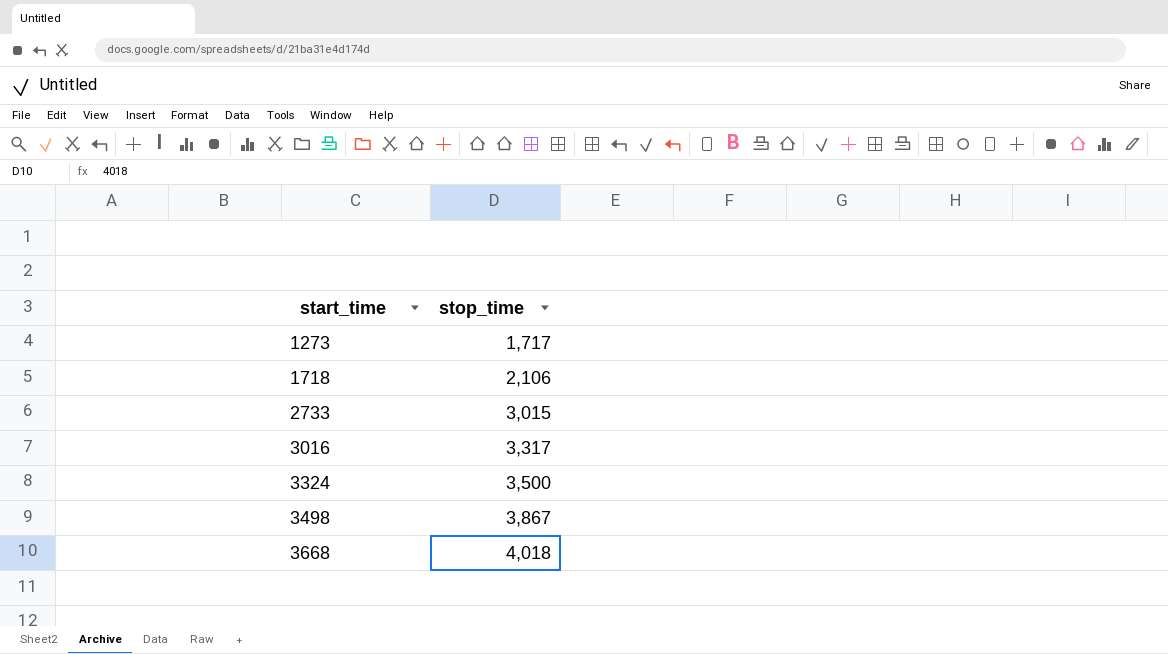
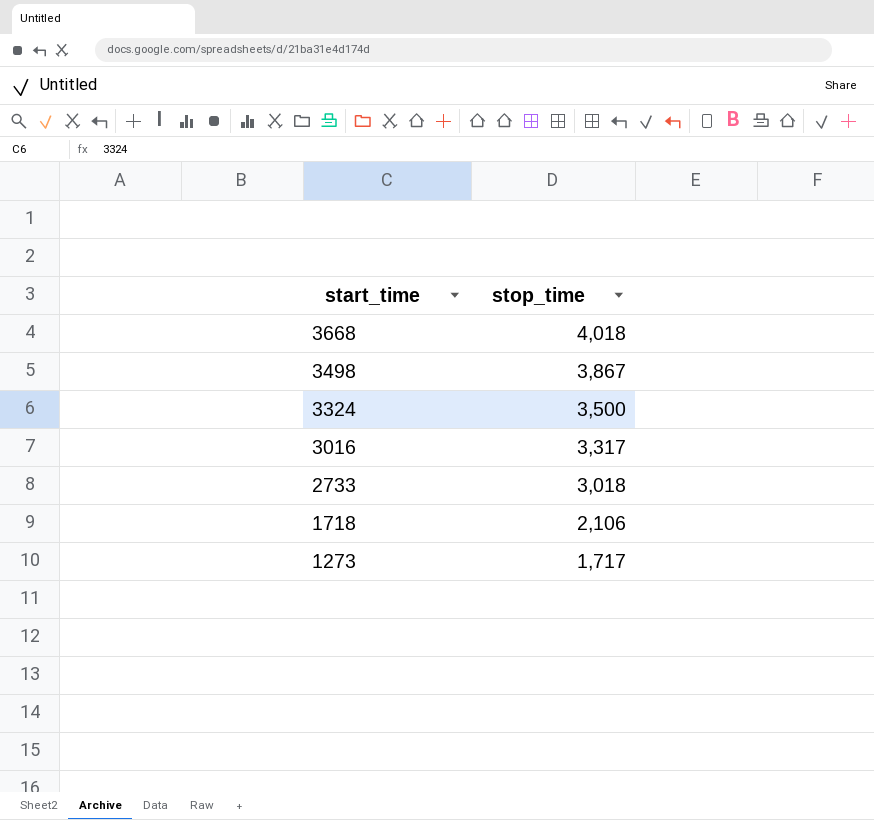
row order: start_time ascending -> start_time descending
2733 | stop_time: 3,015 -> 3,018

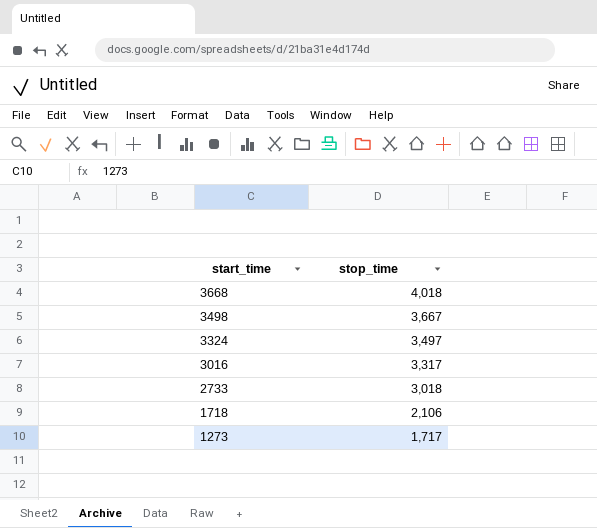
3498 | stop_time: 3,867 -> 3,667
3324 | stop_time: 3,500 -> 3,497

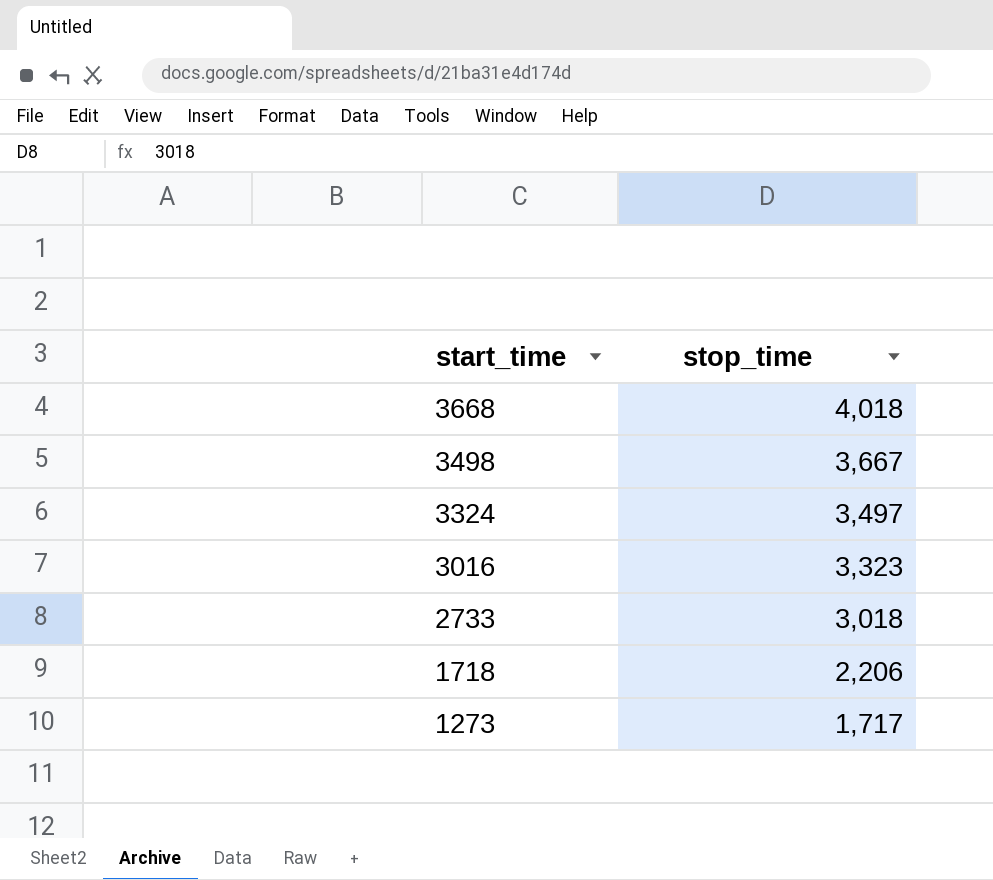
3016 | stop_time: 3,317 -> 3,323
1718 | stop_time: 2,106 -> 2,206

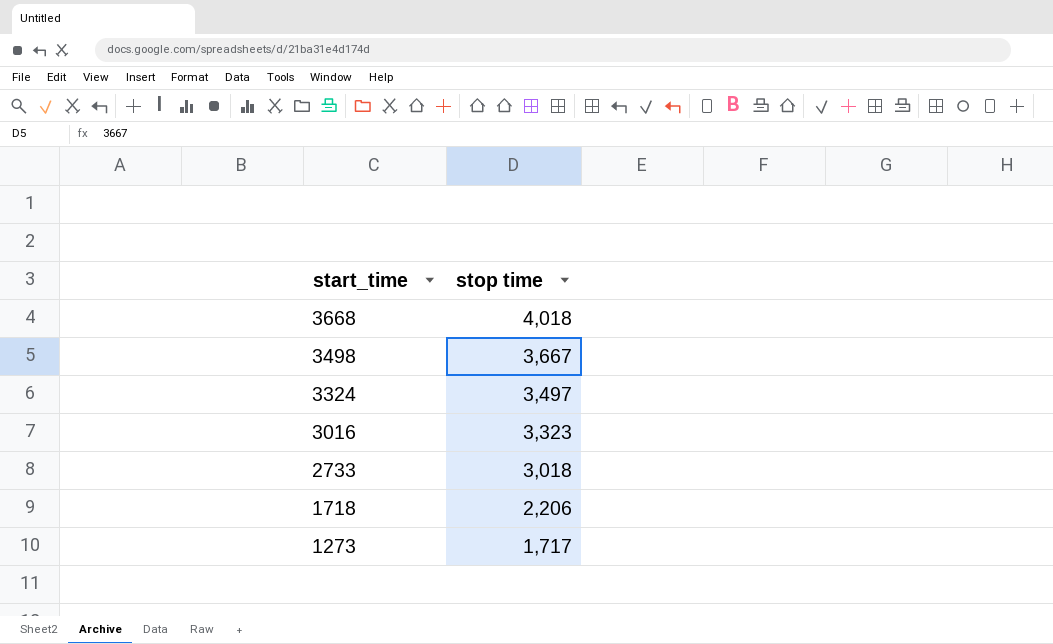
column name: stop_time -> stop time

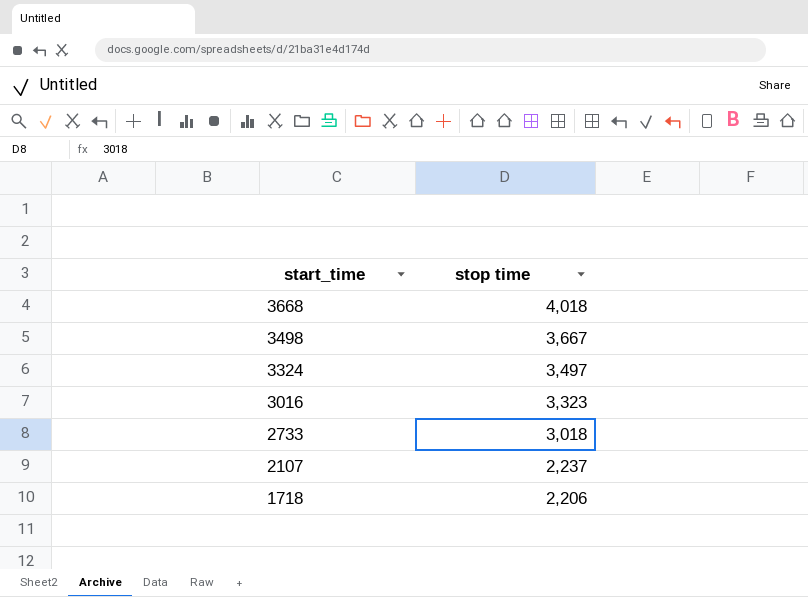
row 1273: 1,717 -> none
row 2107: none -> 2,237

